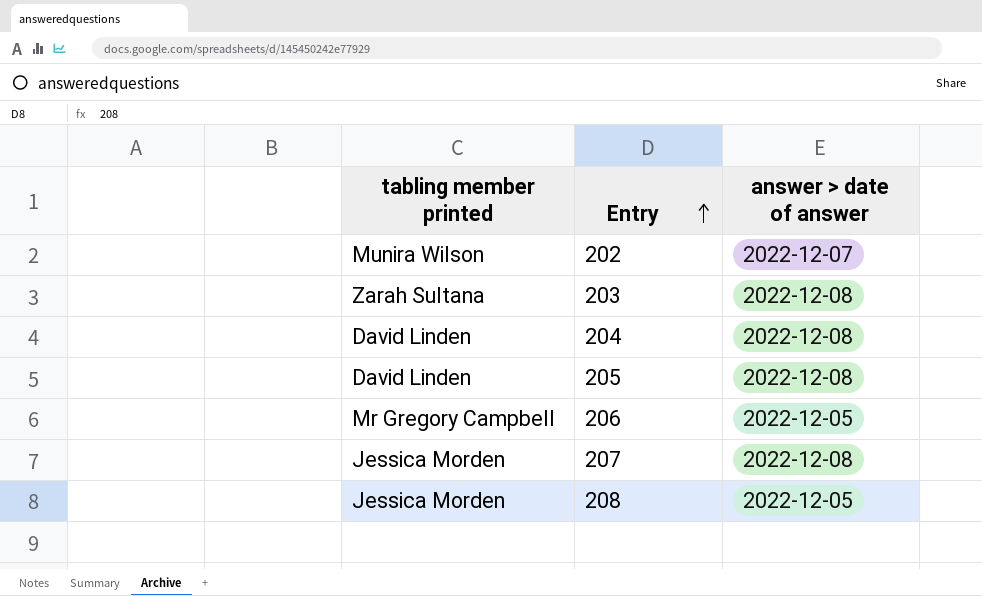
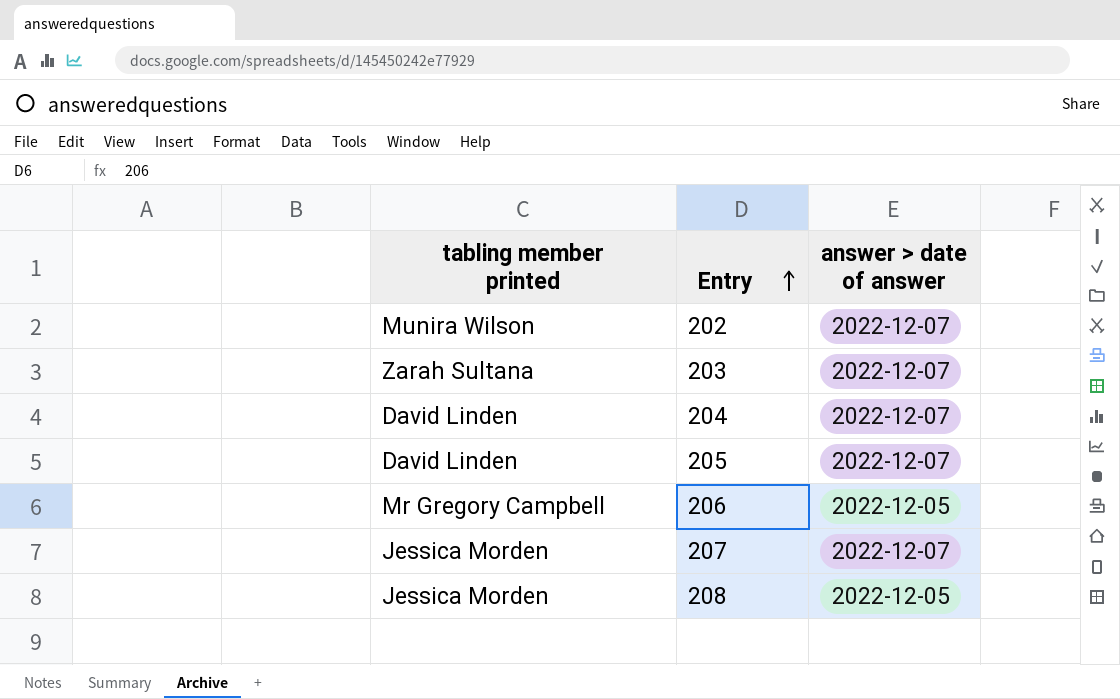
203 | answer > date of answer: 2022-12-08 -> 2022-12-07
204 | answer > date of answer: 2022-12-08 -> 2022-12-07
205 | answer > date of answer: 2022-12-08 -> 2022-12-07
207 | answer > date of answer: 2022-12-08 -> 2022-12-07

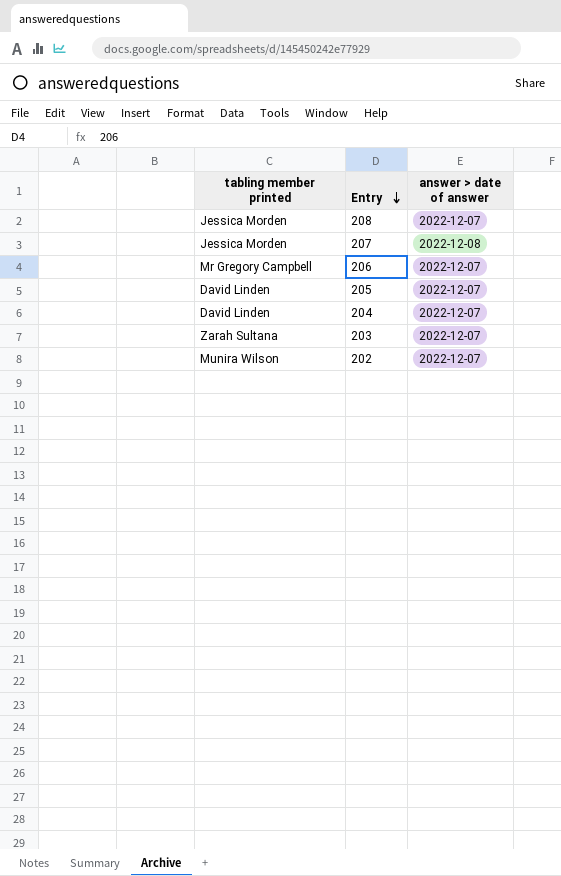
row order: Entry ascending -> Entry descending
208 | answer > date of answer: 2022-12-05 -> 2022-12-07
207 | answer > date of answer: 2022-12-07 -> 2022-12-08
206 | answer > date of answer: 2022-12-05 -> 2022-12-07

